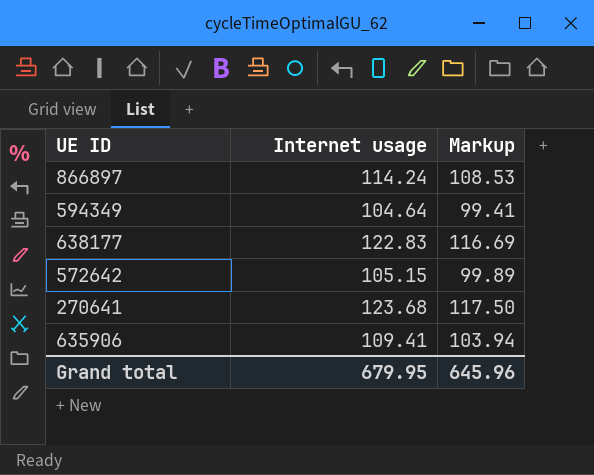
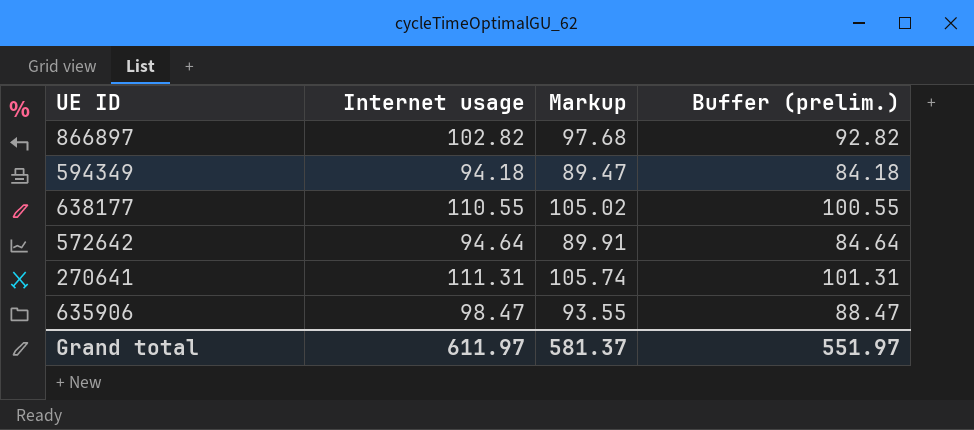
column Buffer (prelim.) | formula: none -> [Internet usage] - 10
866897 | Internet usage: 114.24 -> 102.82
866897 | Markup: 108.53 -> 97.68
594349 | Internet usage: 104.64 -> 94.18
594349 | Markup: 99.41 -> 89.47
638177 | Internet usage: 122.83 -> 110.55
638177 | Markup: 116.69 -> 105.02
572642 | Internet usage: 105.15 -> 94.64
572642 | Markup: 99.89 -> 89.91
270641 | Internet usage: 123.68 -> 111.31
270641 | Markup: 117.50 -> 105.74
635906 | Internet usage: 109.41 -> 98.47
635906 | Markup: 103.94 -> 93.55
Grand total | Internet usage: 679.95 -> 611.97
Grand total | Markup: 645.96 -> 581.37

